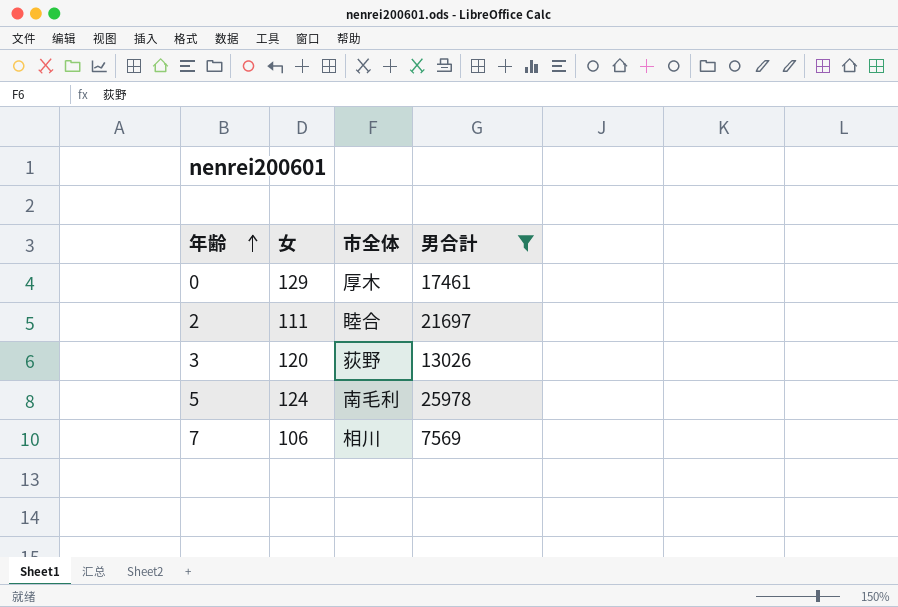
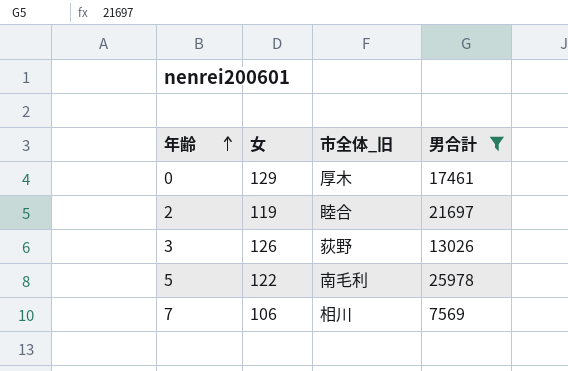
column name: 市全体 -> 市全体_旧
2 | 女: 111 -> 119
3 | 女: 120 -> 126
5 | 女: 124 -> 122

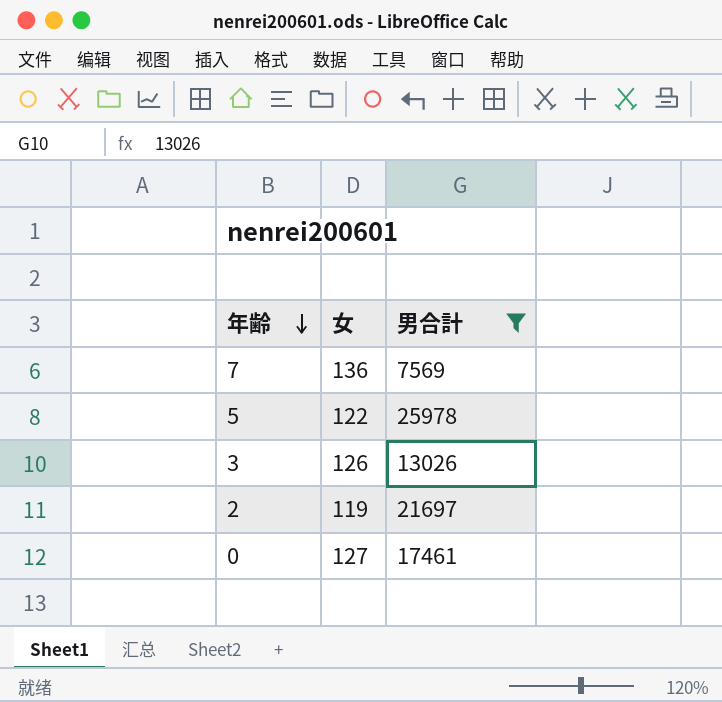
row order: 年齢 ascending -> 年齢 descending
column 市全体_旧 | position: 3 -> none
7 | 女: 106 -> 136
0 | 女: 129 -> 127

